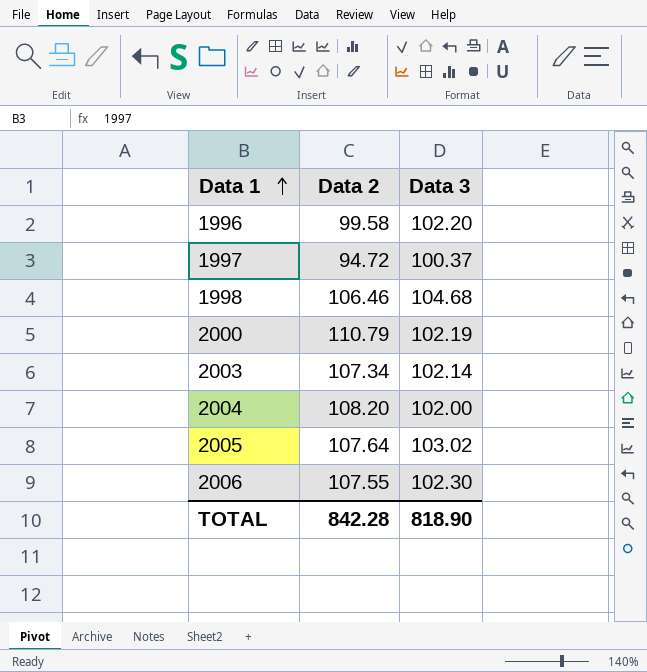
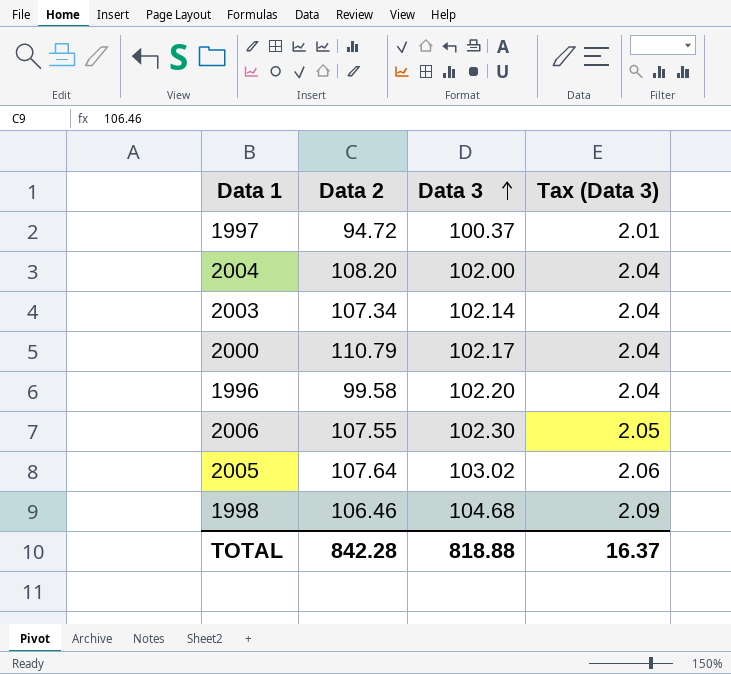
row order: Data 1 ascending -> Data 3 ascending
column Tax (Data 3) | formula: none -> [Data 3] * 0.02
2000 | Data 3: 102.19 -> 102.17
TOTAL | Data 3: 818.90 -> 818.88

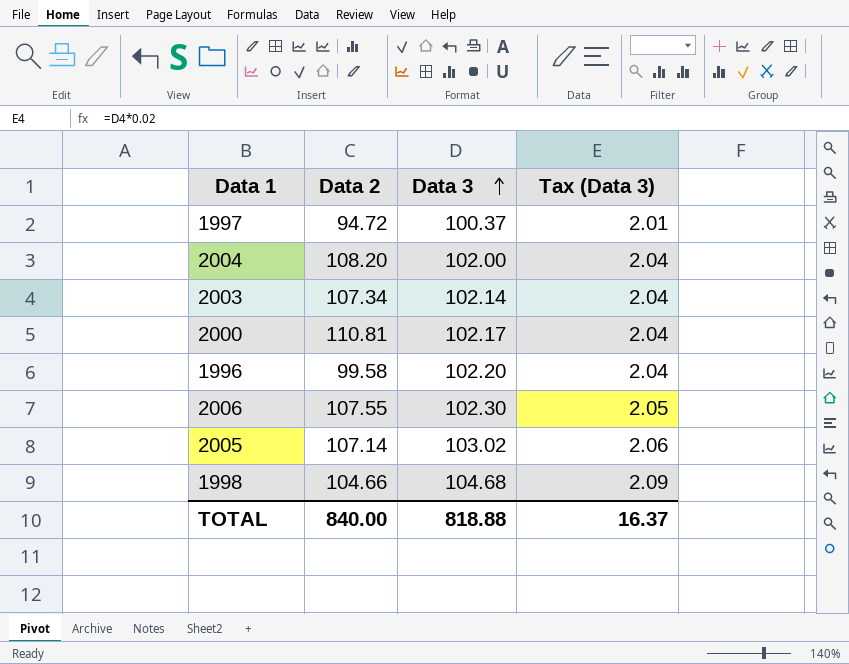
2000 | Data 2: 110.79 -> 110.81
2005 | Data 2: 107.64 -> 107.14
1998 | Data 2: 106.46 -> 104.66
TOTAL | Data 2: 842.28 -> 840.00

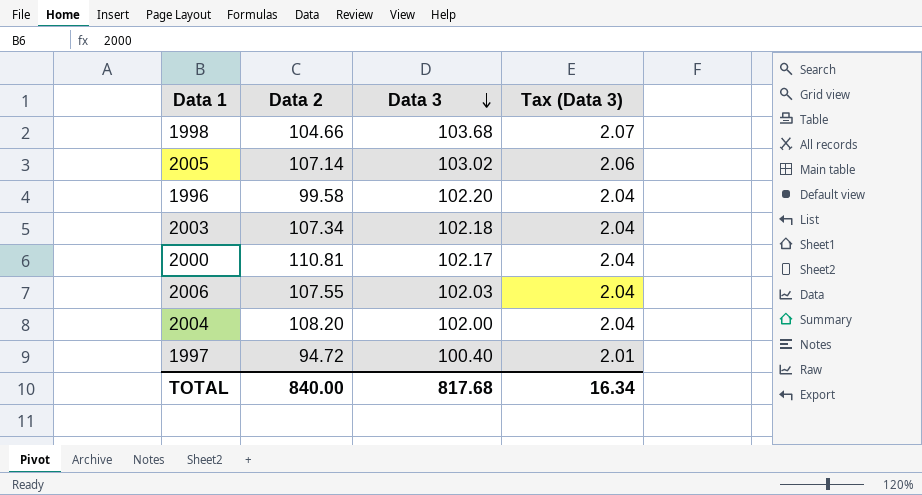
row order: Data 3 ascending -> Data 3 descending
1998 | Data 3: 104.68 -> 103.68
1998 | Tax (Data 3): 2.09 -> 2.07
2003 | Data 3: 102.14 -> 102.18
2006 | Data 3: 102.30 -> 102.03
2006 | Tax (Data 3): 2.05 -> 2.04
1997 | Data 3: 100.37 -> 100.40
TOTAL | Data 3: 818.88 -> 817.68
TOTAL | Tax (Data 3): 16.37 -> 16.34

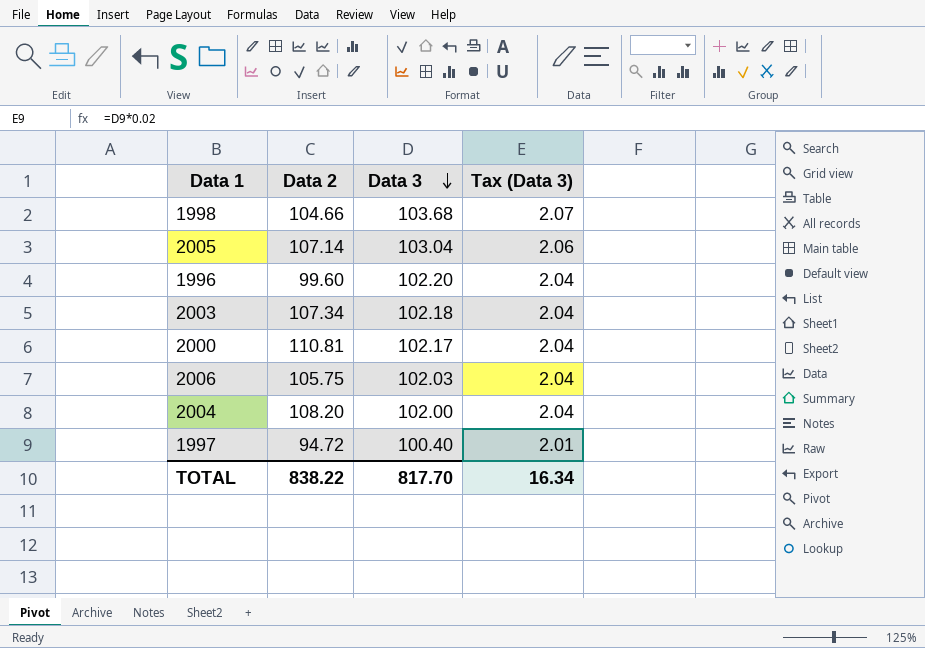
2005 | Data 3: 103.02 -> 103.04
1996 | Data 2: 99.58 -> 99.60
2006 | Data 2: 107.55 -> 105.75
TOTAL | Data 2: 840.00 -> 838.22
TOTAL | Data 3: 817.68 -> 817.70

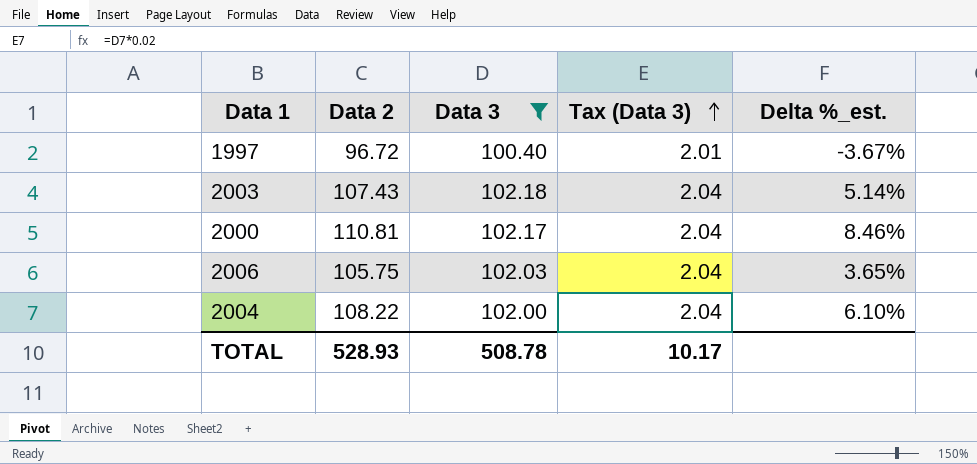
filter: none -> Data 3 <= 102.18
row order: Data 3 descending -> Tax (Data 3) ascending
column Delta %_est. | formula: none -> ([Data 2] - [Data 3]) / [Data 3]
1997 | Data 2: 94.72 -> 96.72
2003 | Data 2: 107.34 -> 107.43
2004 | Data 2: 108.20 -> 108.22
TOTAL | Data 2: 838.22 -> 528.93
TOTAL | Data 3: 817.70 -> 508.78
TOTAL | Tax (Data 3): 16.34 -> 10.17

